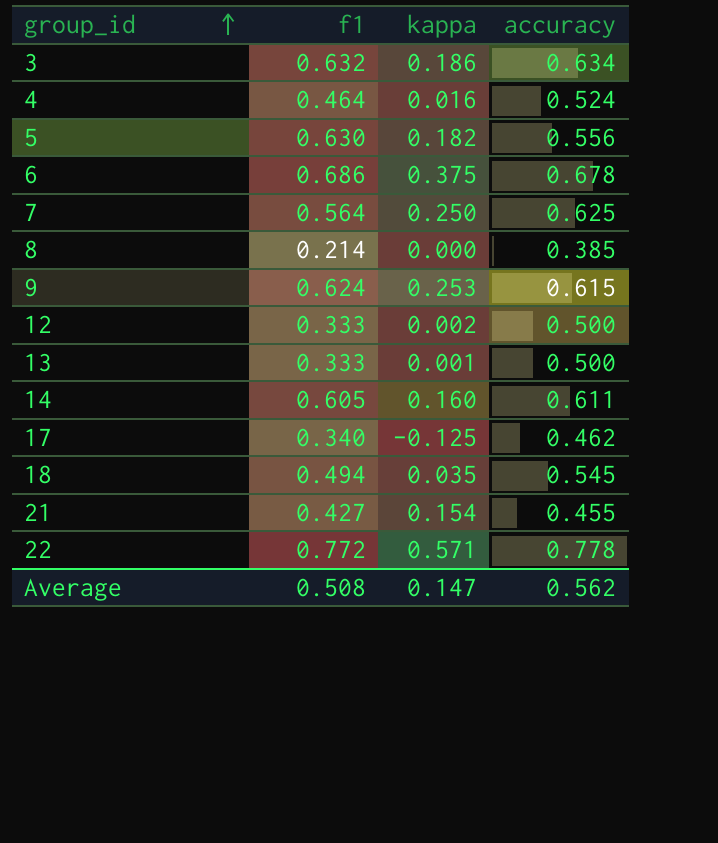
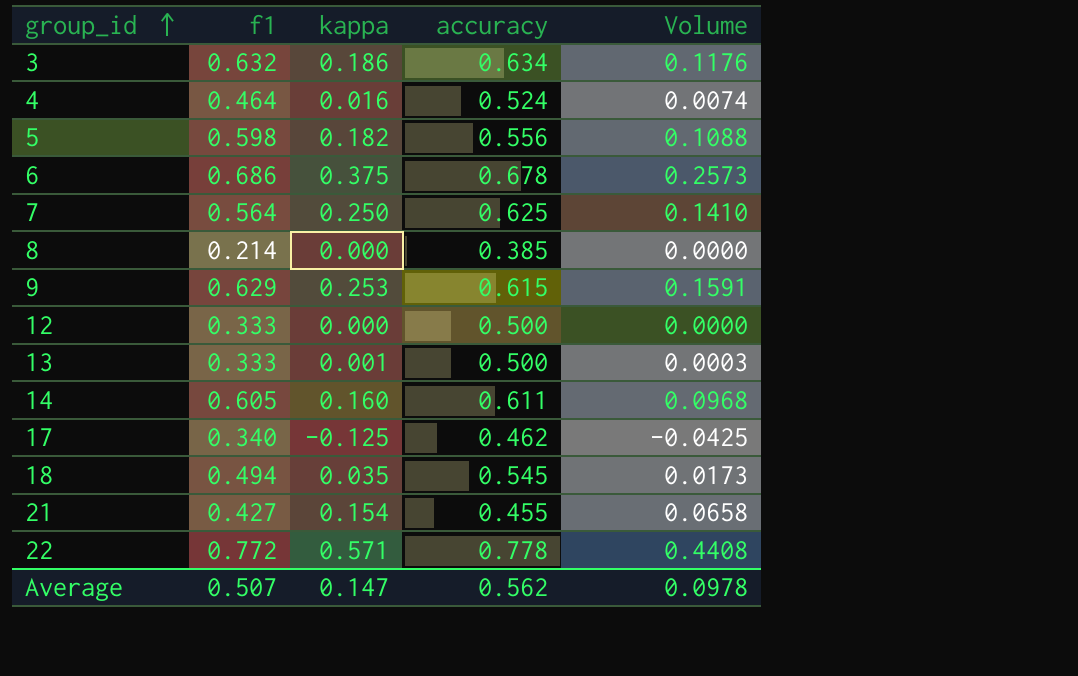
column Volume | formula: none -> [f1] * [kappa]
5 | f1: 0.630 -> 0.598
9 | f1: 0.624 -> 0.629
12 | kappa: 0.002 -> 0.000
Average | f1: 0.508 -> 0.507

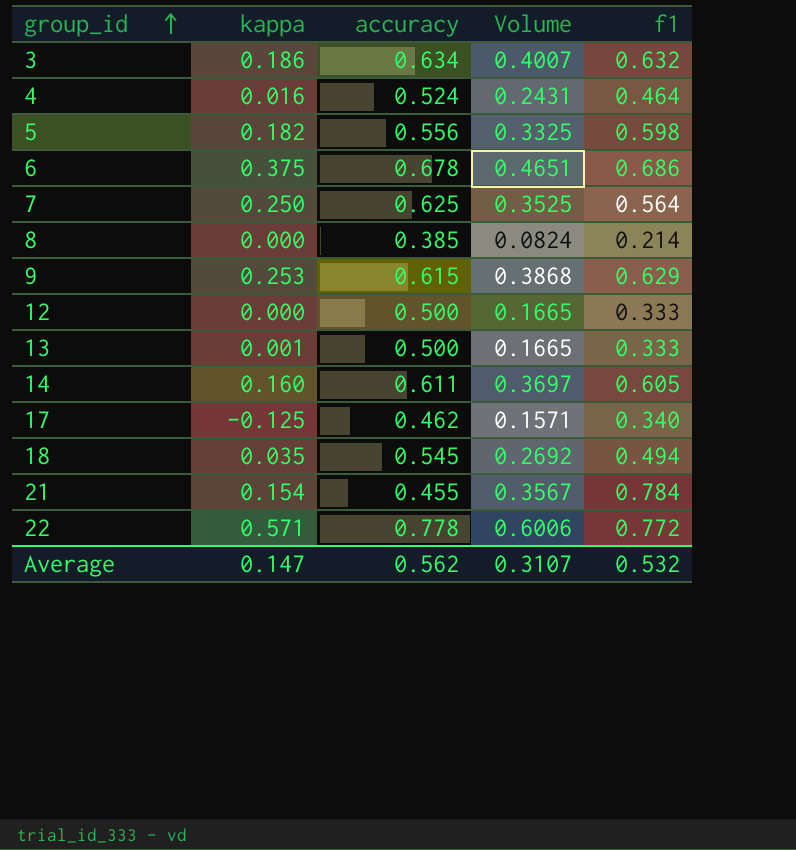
column Volume | formula: [f1] * [kappa] -> [accuracy] * [f1]
column f1 | position: 2 -> 5
21 | f1: 0.427 -> 0.784
Average | Volume: 0.0978 -> 0.3107
Average | f1: 0.507 -> 0.532

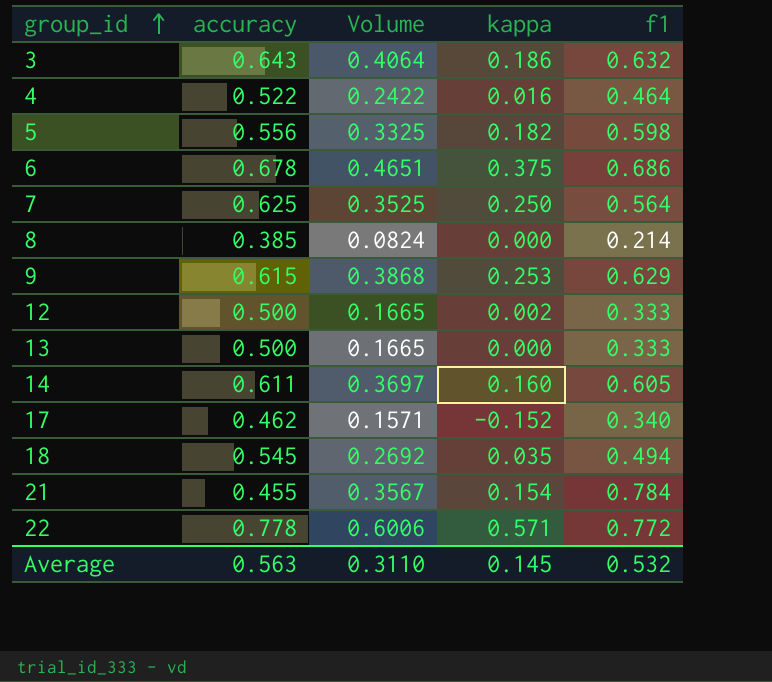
column kappa | position: 2 -> 4
3 | accuracy: 0.634 -> 0.643
3 | Volume: 0.4007 -> 0.4064
4 | accuracy: 0.524 -> 0.522
4 | Volume: 0.2431 -> 0.2422
12 | kappa: 0.000 -> 0.002
13 | kappa: 0.001 -> 0.000
17 | kappa: -0.125 -> -0.152
Average | accuracy: 0.562 -> 0.563
Average | Volume: 0.3107 -> 0.3110
Average | kappa: 0.147 -> 0.145

